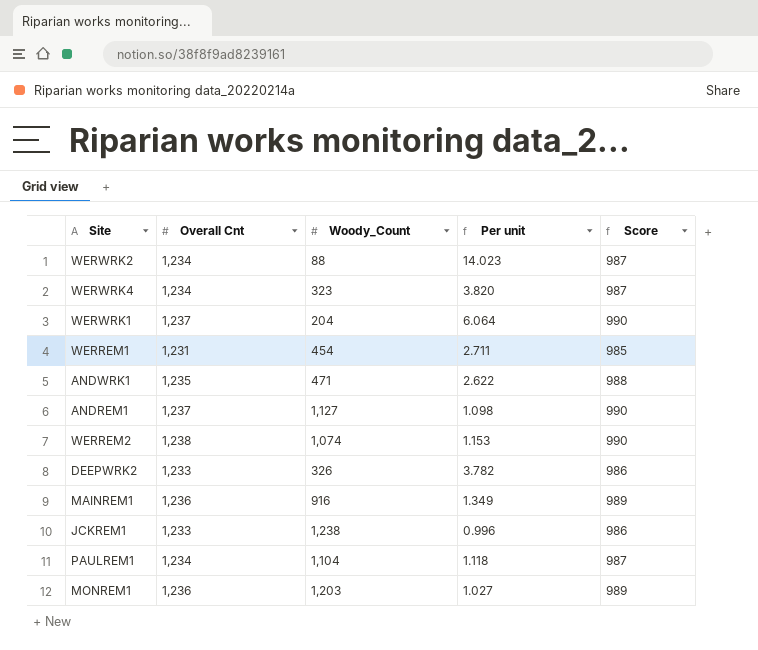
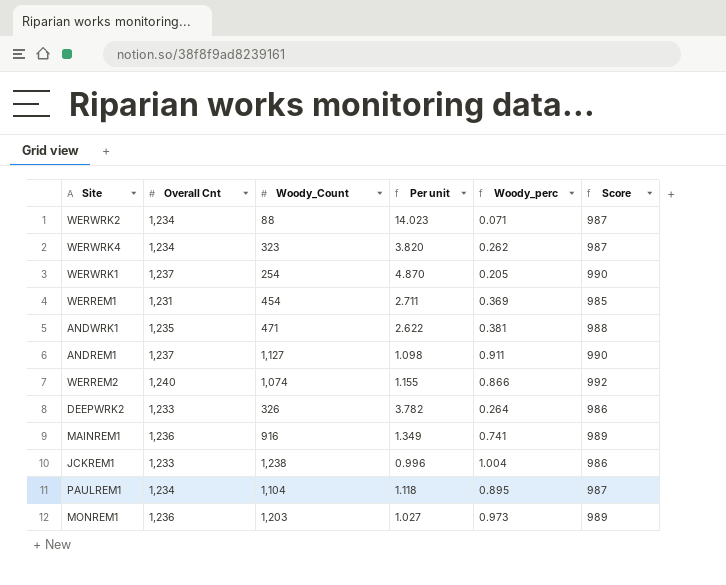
column Woody_perc | formula: none -> [Woody_Count] / [Overall Cnt]
WERWRK1 | Woody_Count: 204 -> 254
WERWRK1 | Per unit: 6.064 -> 4.870
WERREM2 | Overall Cnt: 1,238 -> 1,240
WERREM2 | Per unit: 1.153 -> 1.155
WERREM2 | Score: 990 -> 992

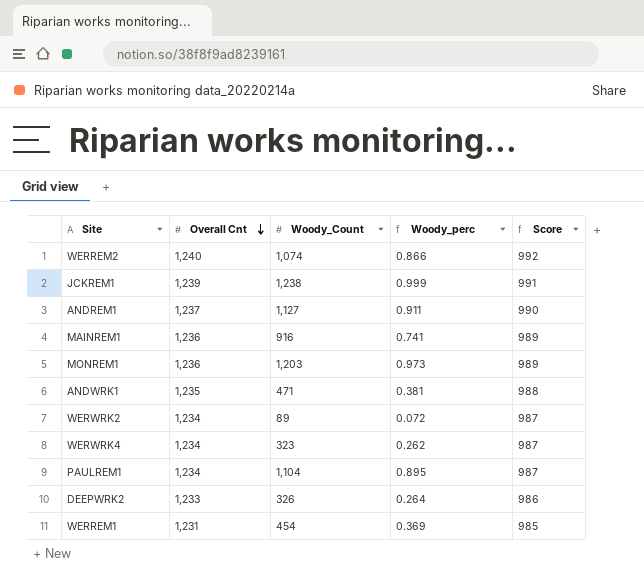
row order: none -> Overall Cnt descending
column Per unit | formula: [Overall Cnt] / [Woody_Count] -> none
row WERWRK1: 1,237 | 254 | 4.870 | 0.205 | 990 -> none
JCKREM1 | Overall Cnt: 1,233 -> 1,239
JCKREM1 | Woody_perc: 1.004 -> 0.999
JCKREM1 | Score: 986 -> 991
WERWRK2 | Woody_Count: 88 -> 89
WERWRK2 | Woody_perc: 0.071 -> 0.072

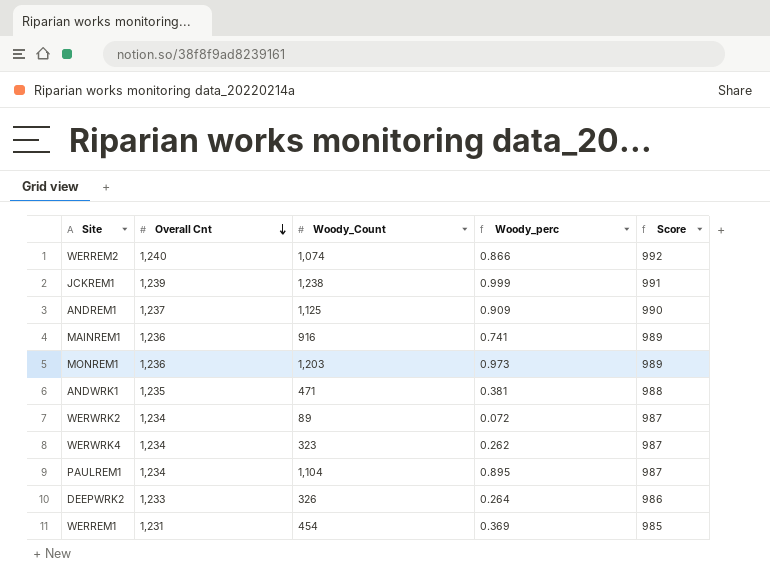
ANDREM1 | Woody_Count: 1,127 -> 1,125
ANDREM1 | Woody_perc: 0.911 -> 0.909

